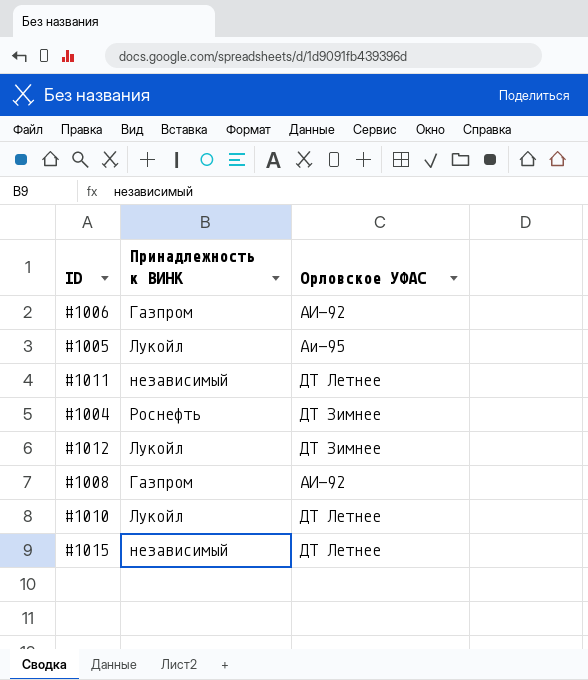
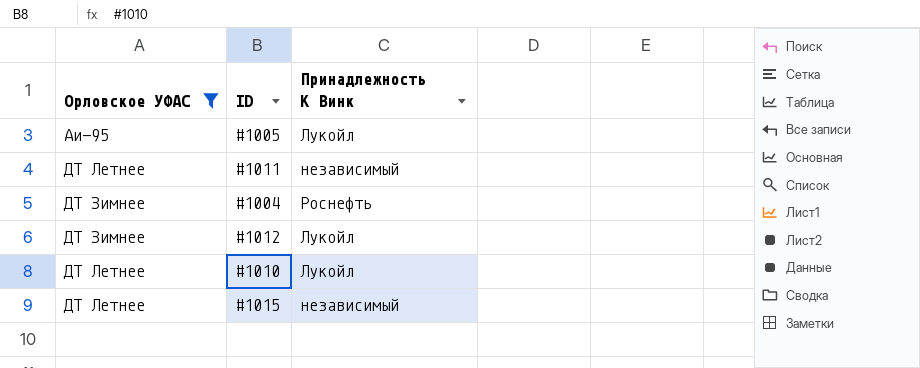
filter: none -> Орловское УФАС != АИ-92
column Орловское УФАС | position: 3 -> 1
column name: Принадлежность к ВИНК -> Принадлежность К Винк

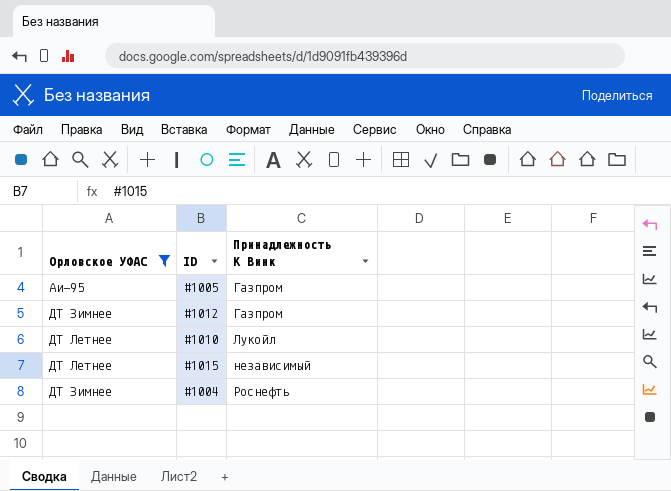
row order: none -> Принадлежность К Винк ascending
row #1011: ДТ Летнее | независимый -> none
#1005 | Принадлежность К Винк: Лукойл -> Газпром
#1012 | Принадлежность К Винк: Лукойл -> Газпром

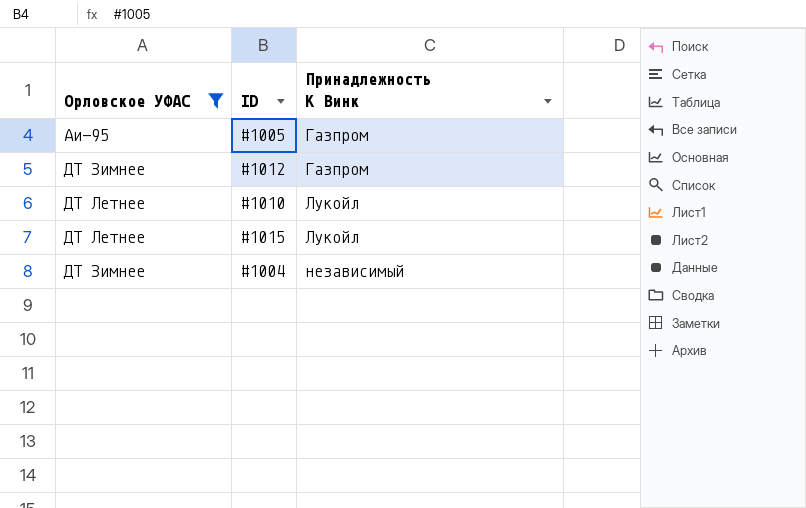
#1015 | Принадлежность К Винк: независимый -> Лукойл
#1004 | Принадлежность К Винк: Роснефть -> независимый

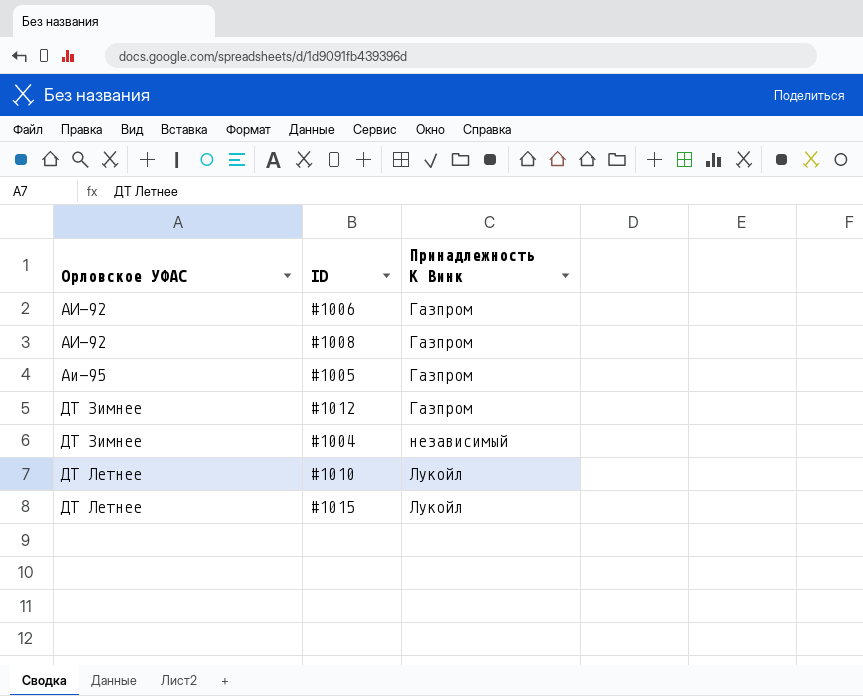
filter: Орловское УФАС != АИ-92 -> none
row order: Принадлежность К Винк ascending -> Орловское УФАС ascending

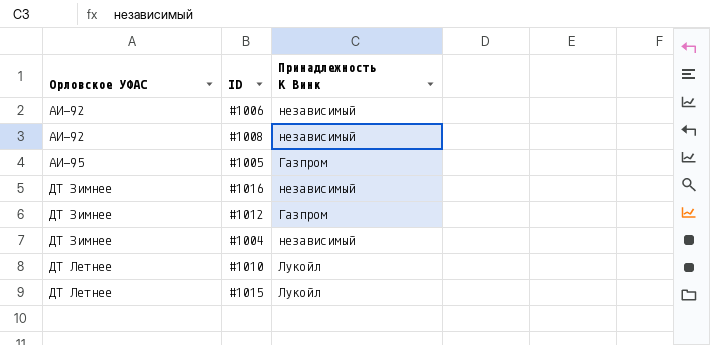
#1006 | Принадлежность К Винк: Газпром -> независимый
#1008 | Принадлежность К Винк: Газпром -> независимый
#1005 | Орловское УФАС: Аи-95 -> АИ-95
row #1016: none -> ДТ Зимнее | независимый

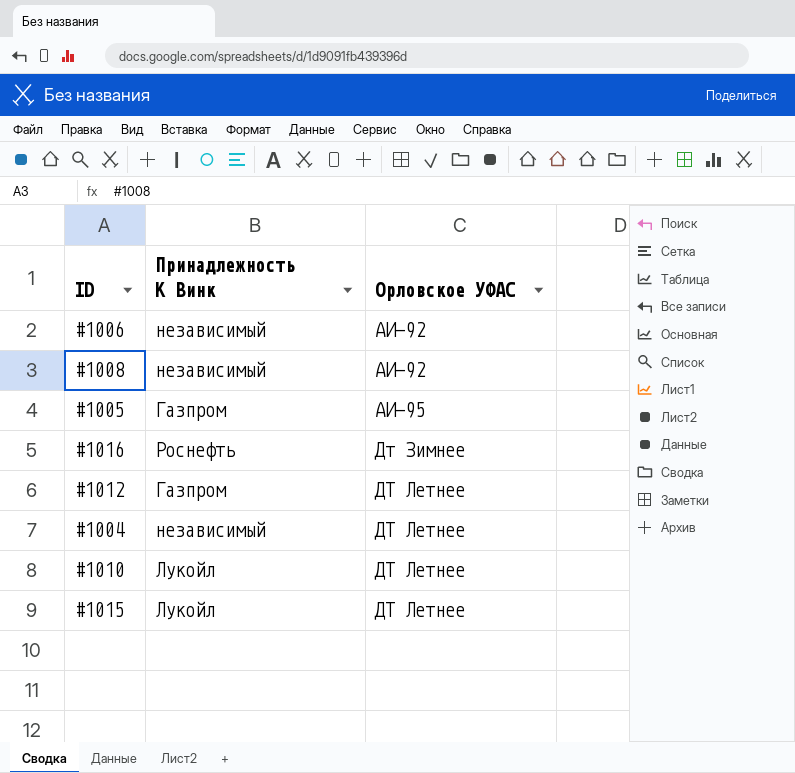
column Орловское УФАС | position: 1 -> 3
#1016 | Принадлежность К Винк: независимый -> Роснефть
#1016 | Орловское УФАС: ДТ Зимнее -> Дт Зимнее
#1012 | Орловское УФАС: ДТ Зимнее -> ДТ Летнее
#1004 | Орловское УФАС: ДТ Зимнее -> ДТ Летнее

